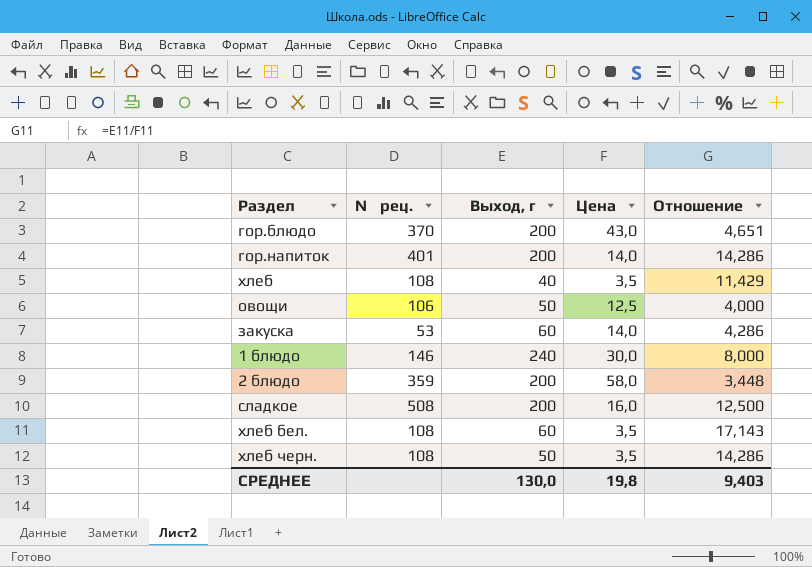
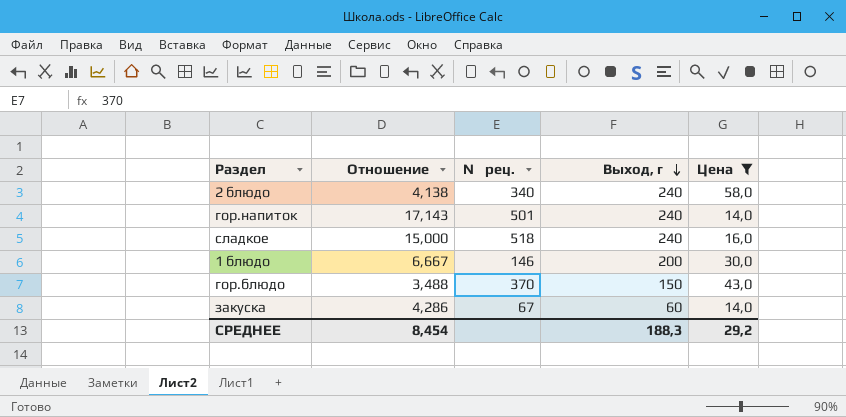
filter: none -> Цена >= 14,0
row order: none -> Выход, г descending
column Отношение | position: 5 -> 2
2 блюдо | Отношение: 3,448 -> 4,138
2 блюдо | № рец.: 359 -> 340
2 блюдо | Выход, г: 200 -> 240
гор.напиток | Отношение: 14,286 -> 17,143
гор.напиток | № рец.: 401 -> 501
гор.напиток | Выход, г: 200 -> 240
сладкое | Отношение: 12,500 -> 15,000
сладкое | № рец.: 508 -> 518
сладкое | Выход, г: 200 -> 240
1 блюдо | Отношение: 8,000 -> 6,667
1 блюдо | Выход, г: 240 -> 200
гор.блюдо | Отношение: 4,651 -> 3,488
гор.блюдо | Выход, г: 200 -> 150
закуска | № рец.: 53 -> 67
СРЕДНЕЕ | Отношение: 9,403 -> 8,454
СРЕДНЕЕ | Выход, г: 130,0 -> 188,3
СРЕДНЕЕ | Цена: 19,8 -> 29,2

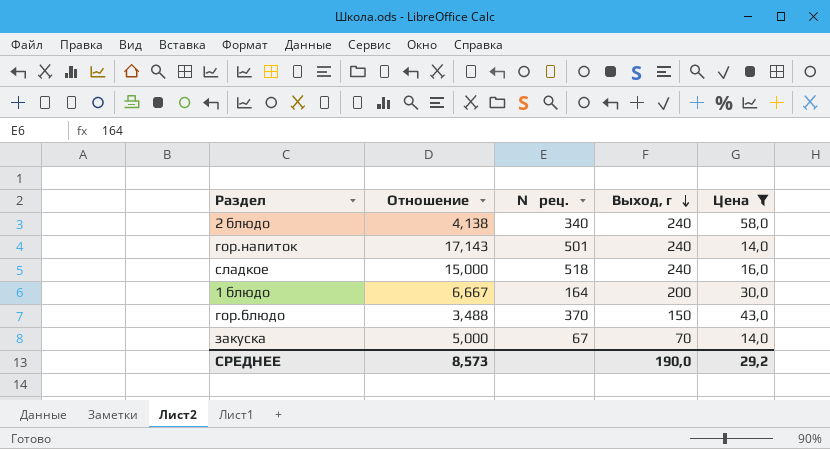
1 блюдо | № рец.: 146 -> 164
закуска | Отношение: 4,286 -> 5,000
закуска | Выход, г: 60 -> 70
СРЕДНЕЕ | Отношение: 8,454 -> 8,573
СРЕДНЕЕ | Выход, г: 188,3 -> 190,0

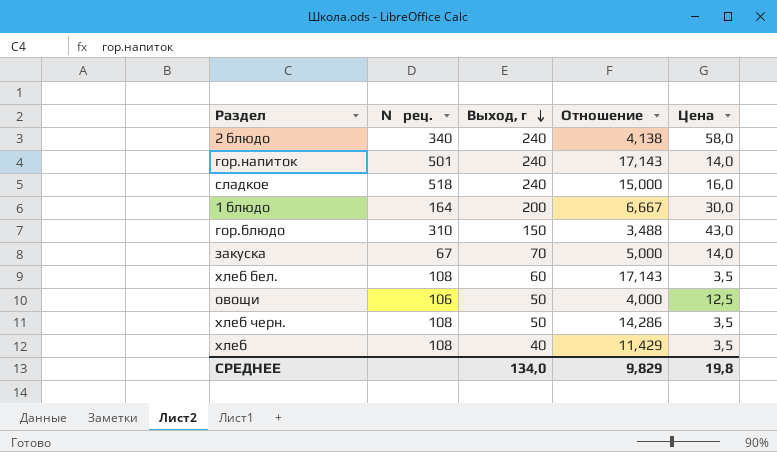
filter: Цена >= 14,0 -> none
column Отношение | position: 2 -> 4
гор.блюдо | № рец.: 370 -> 310
СРЕДНЕЕ | Выход, г: 190,0 -> 134,0
СРЕДНЕЕ | Отношение: 8,573 -> 9,829
СРЕДНЕЕ | Цена: 29,2 -> 19,8

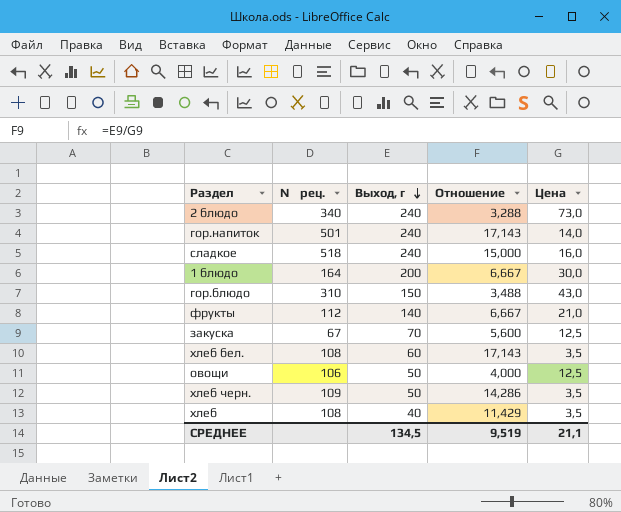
2 блюдо | Отношение: 4,138 -> 3,288
2 блюдо | Цена: 58,0 -> 73,0
row фрукты: none -> 112 | 140 | 6,667 | 21,0
закуска | Отношение: 5,000 -> 5,600
закуска | Цена: 14,0 -> 12,5
хлеб черн. | № рец.: 108 -> 109
СРЕДНЕЕ | Выход, г: 134,0 -> 134,5
СРЕДНЕЕ | Отношение: 9,829 -> 9,519
СРЕДНЕЕ | Цена: 19,8 -> 21,1

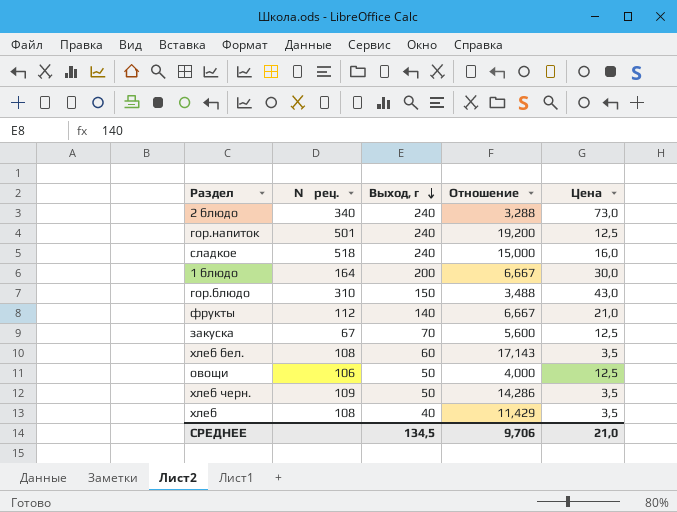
гор.напиток | Отношение: 17,143 -> 19,200
гор.напиток | Цена: 14,0 -> 12,5
СРЕДНЕЕ | Отношение: 9,519 -> 9,706
СРЕДНЕЕ | Цена: 21,1 -> 21,0

